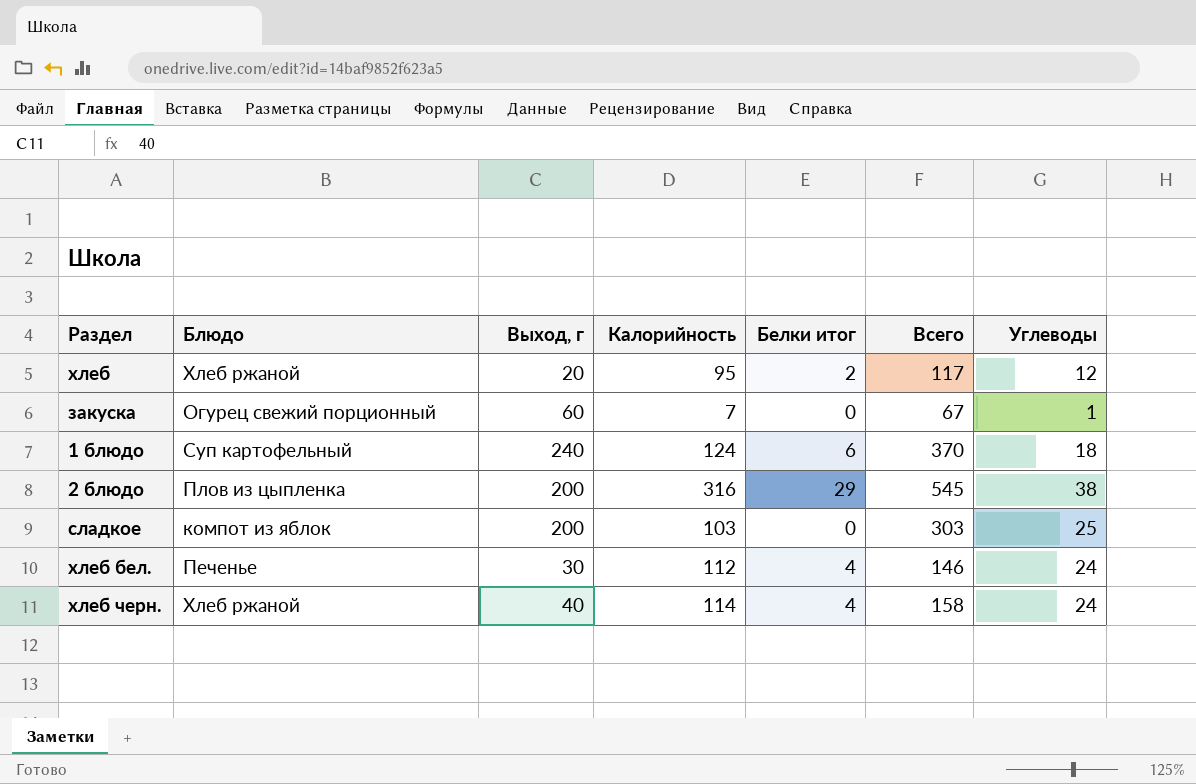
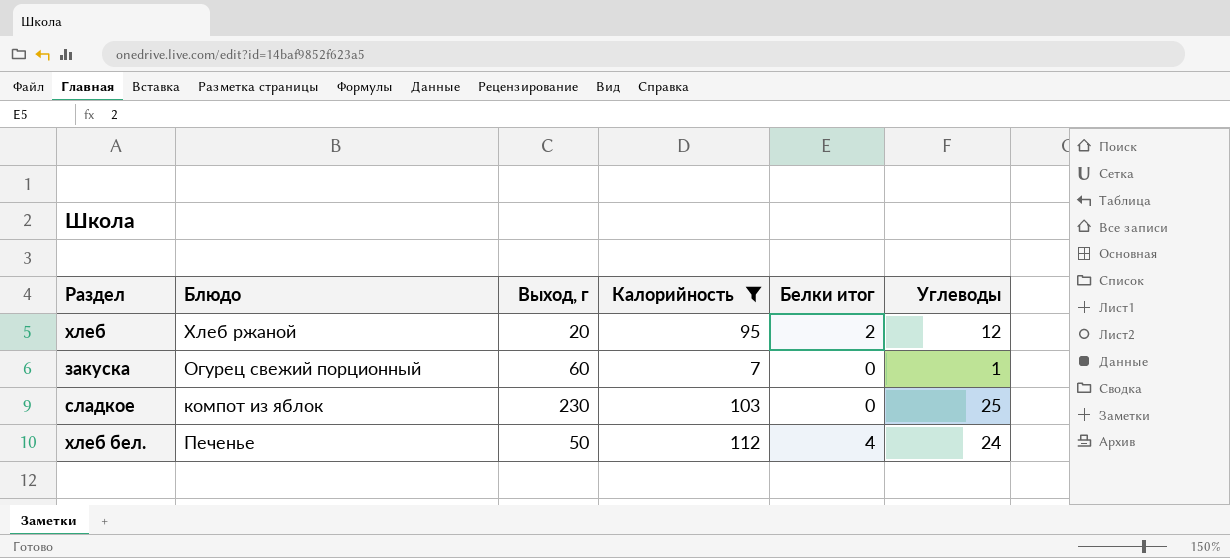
filter: none -> Калорийность <= 112
column Всего | formula: [Выход, г] + [Калорийность] + [Белки итог] -> none
сладкое | Выход, г: 200 -> 230
хлеб бел. | Выход, г: 30 -> 50

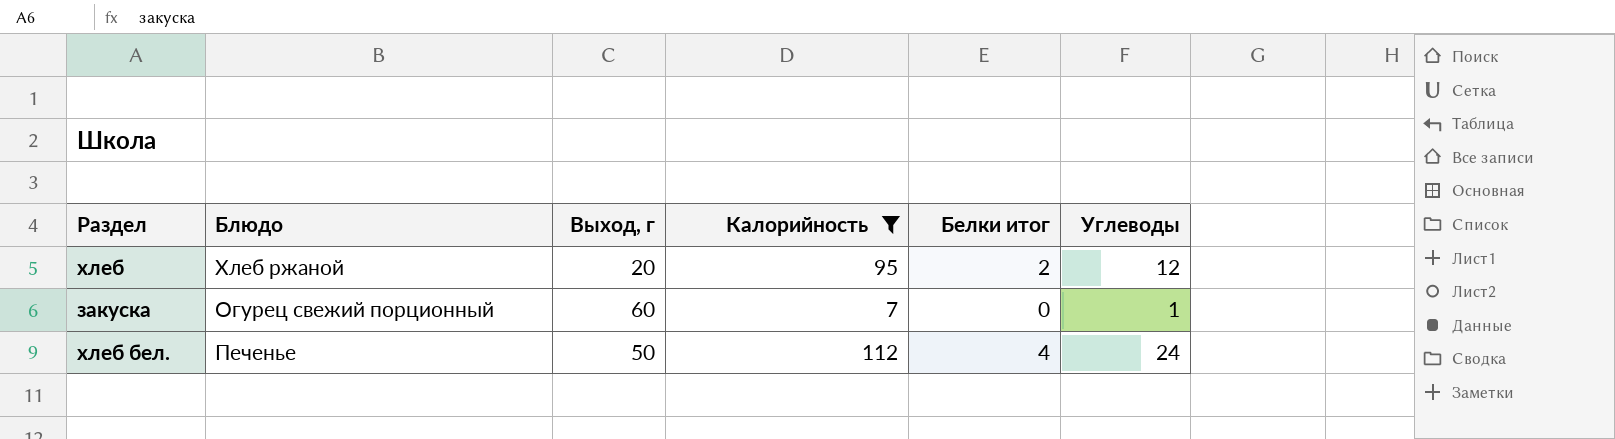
row сладкое: компот из яблок | 230 | 103 | 0 | 25 -> none

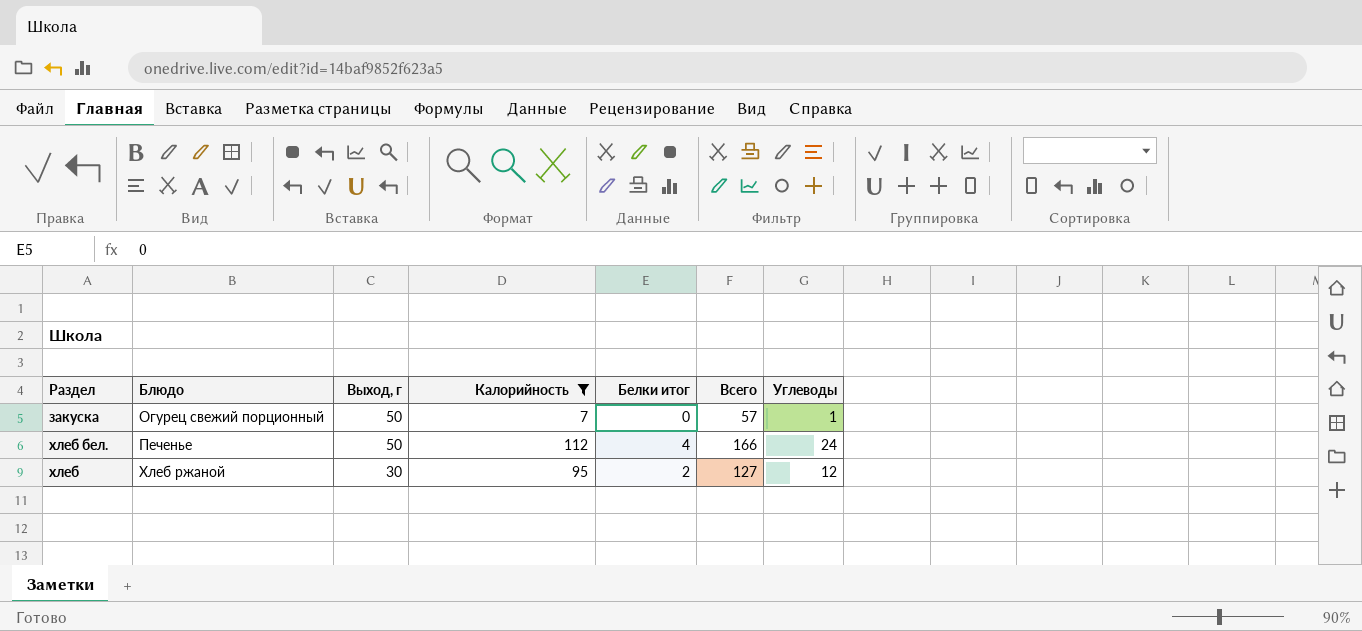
row order: none -> Блюдо ascending
column Всего | formula: none -> [Выход, г] + [Калорийность] + [Белки итог]
закуска | Выход, г: 60 -> 50
хлеб | Выход, г: 20 -> 30

